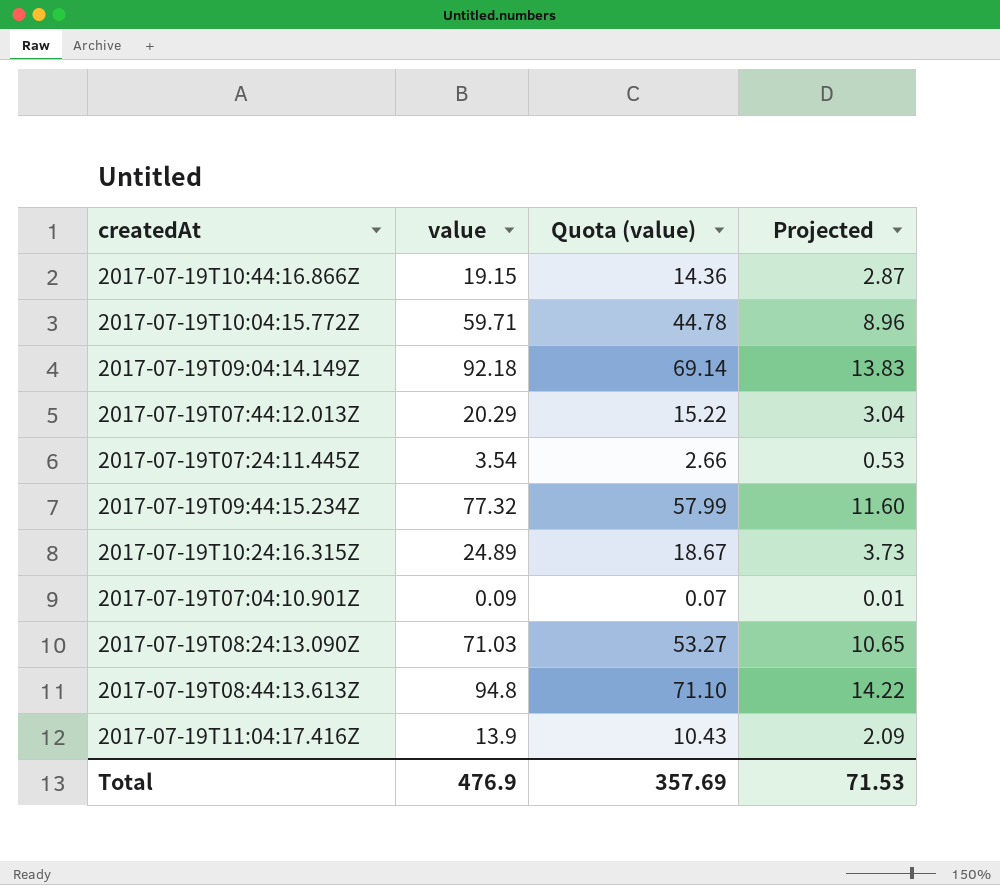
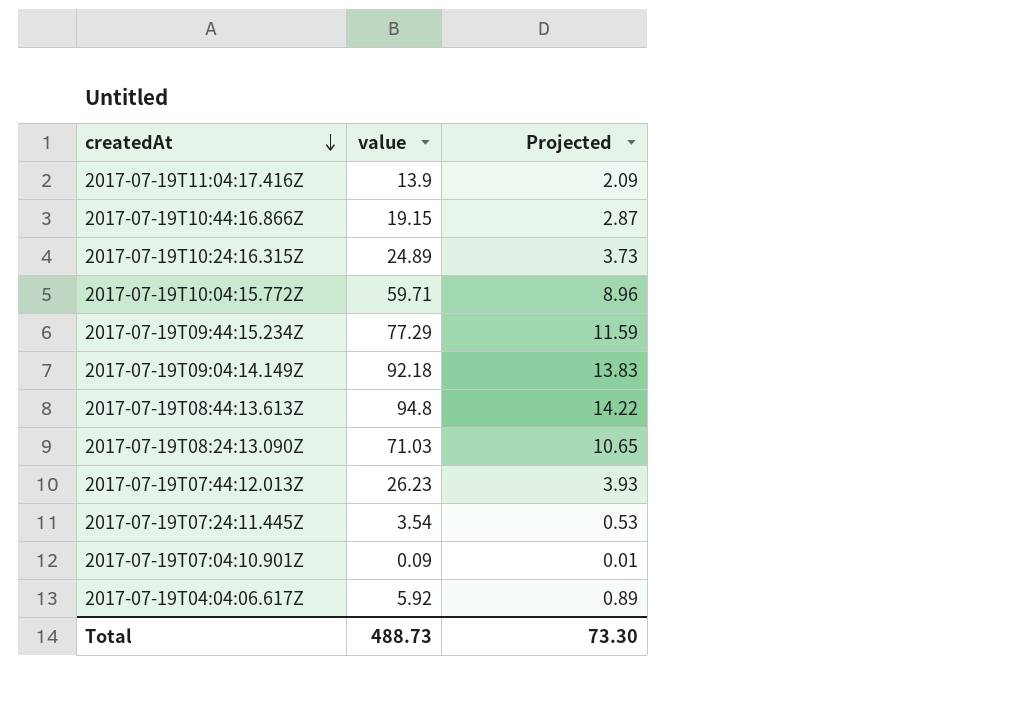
row order: none -> createdAt descending
column Quota (value) | formula: [value] * 0.75 -> none
2017-07-19T09:44:15.234Z | value: 77.32 -> 77.29
2017-07-19T09:44:15.234Z | Projected: 11.60 -> 11.59
2017-07-19T07:44:12.013Z | value: 20.29 -> 26.23
2017-07-19T07:44:12.013Z | Projected: 3.04 -> 3.93
row 2017-07-19T04:04:06.617Z: none -> 5.92 | 0.89
Total | value: 476.9 -> 488.73
Total | Projected: 71.53 -> 73.30

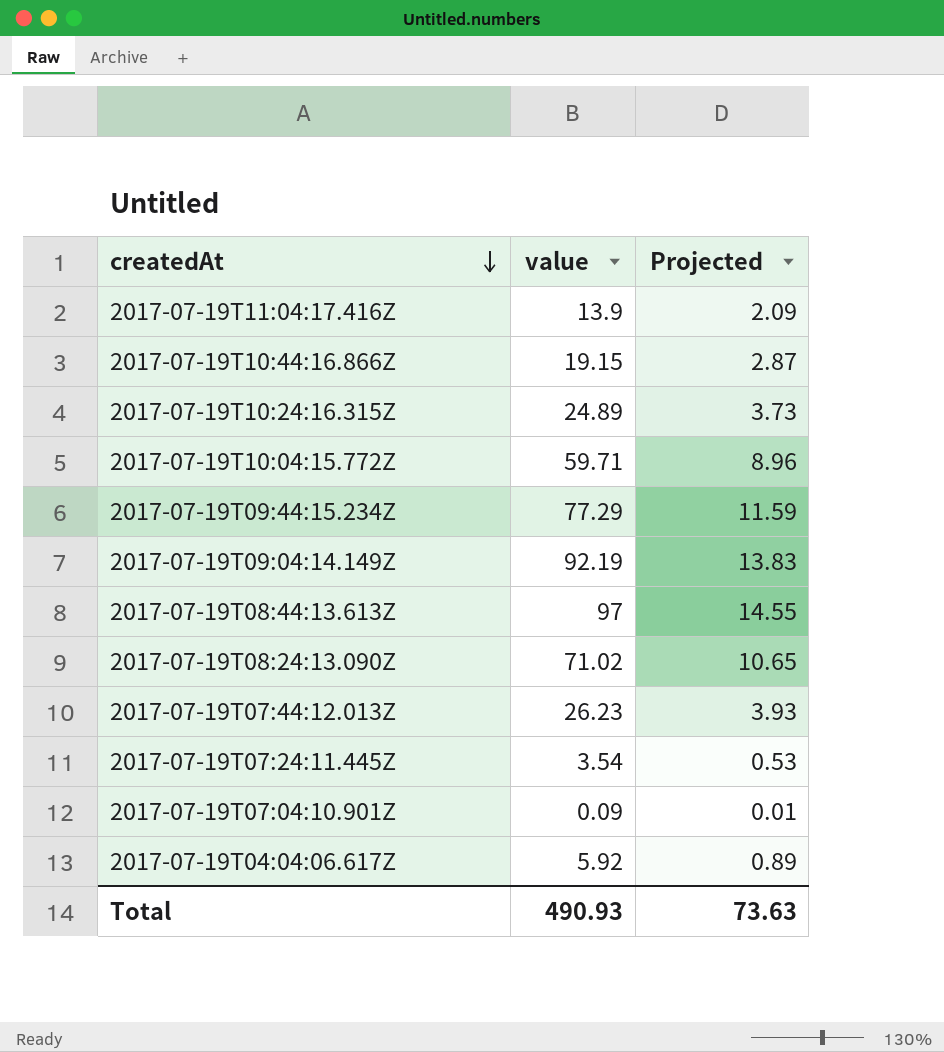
2017-07-19T09:04:14.149Z | value: 92.18 -> 92.19
2017-07-19T08:44:13.613Z | value: 94.8 -> 97
2017-07-19T08:44:13.613Z | Projected: 14.22 -> 14.55
2017-07-19T08:24:13.090Z | value: 71.03 -> 71.02
Total | value: 488.73 -> 490.93
Total | Projected: 73.30 -> 73.63

